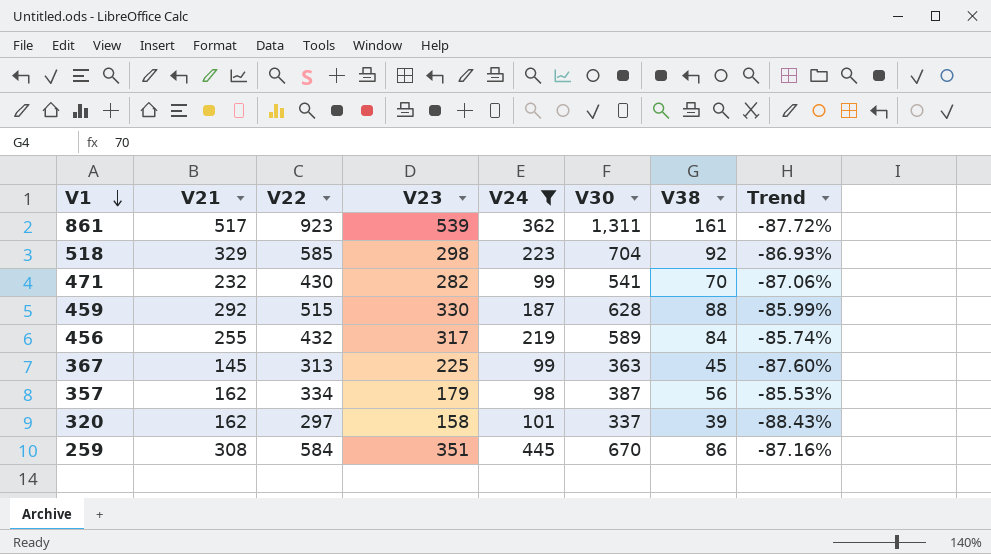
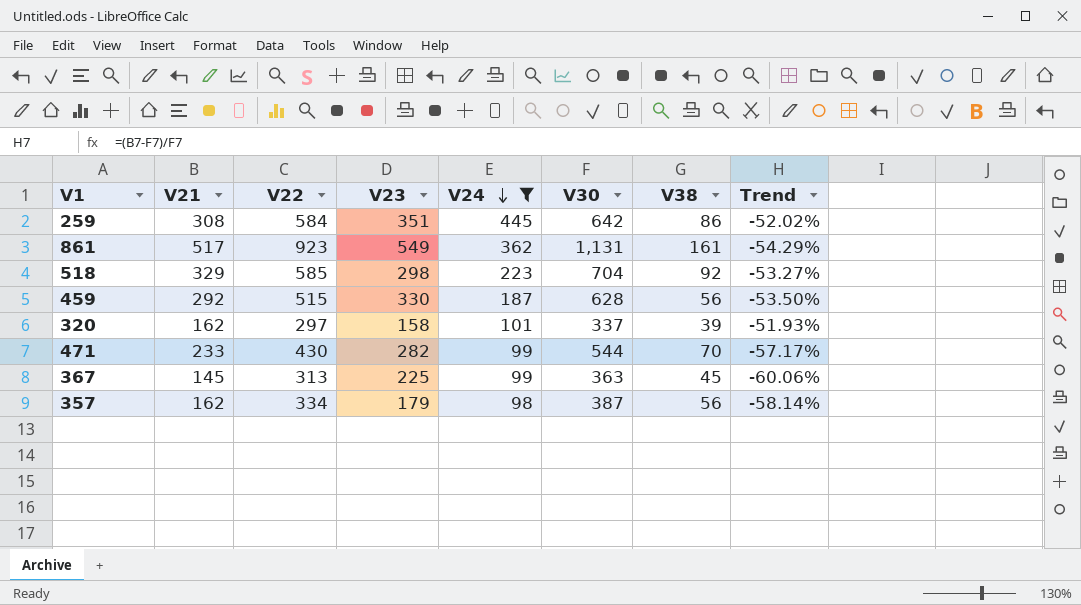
row order: V1 descending -> V24 descending
column Trend | formula: ([V38] - [V30]) / [V30] -> ([V21] - [V30]) / [V30]
row 456: 255 | 432 | 317 | 219 | 589 | 84 | -85.74% -> none
259 | V30: 670 -> 642
861 | V23: 539 -> 549
861 | V30: 1,311 -> 1,131
459 | V38: 88 -> 56
471 | V21: 232 -> 233
471 | V30: 541 -> 544

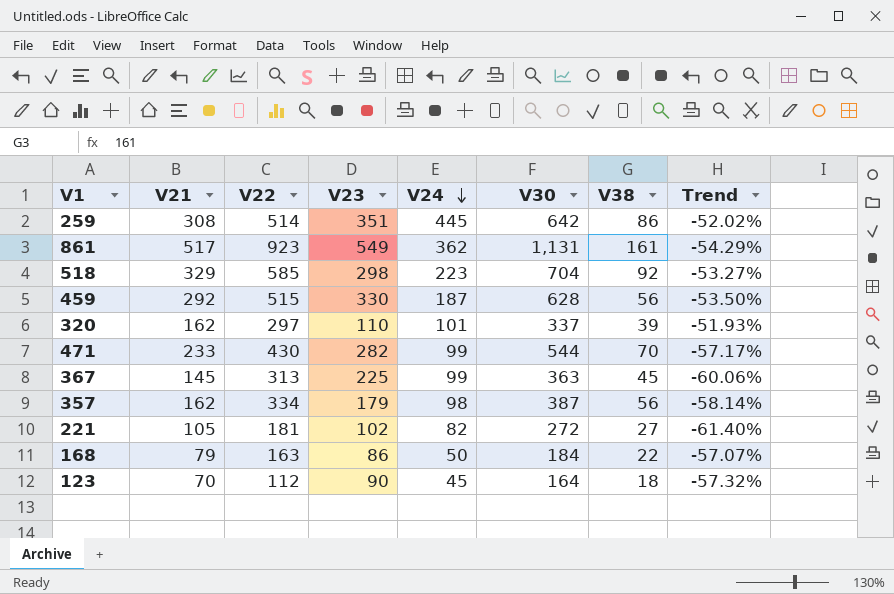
filter: V24 >= 98 -> none
259 | V22: 584 -> 514
320 | V23: 158 -> 110

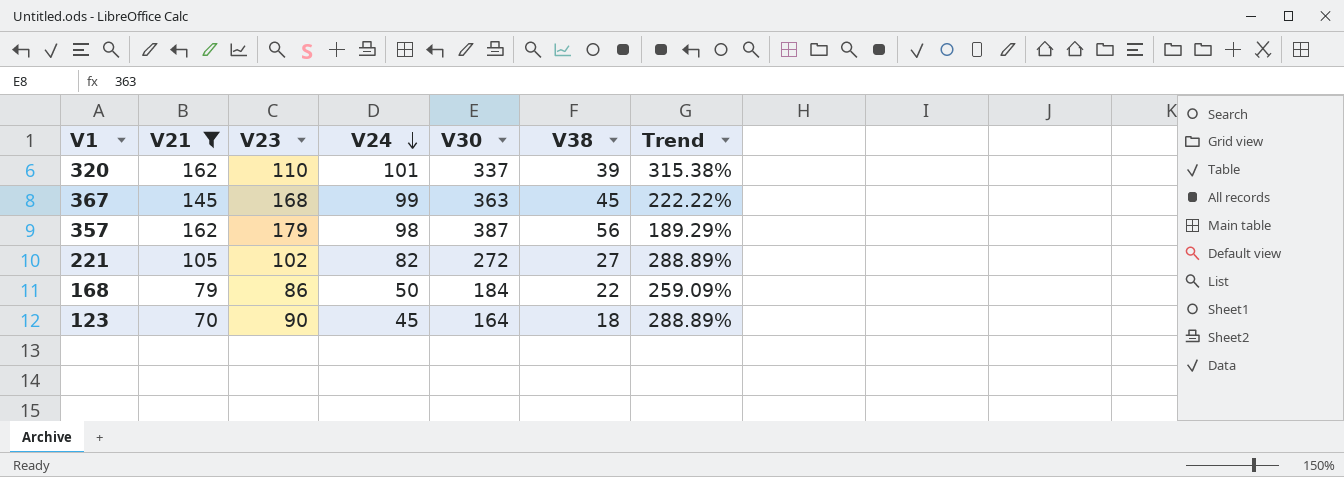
filter: none -> V21 <= 162
column V22 | position: 3 -> none
column Trend | formula: ([V21] - [V30]) / [V30] -> ([V21] - [V38]) / [V38]
367 | V23: 225 -> 168

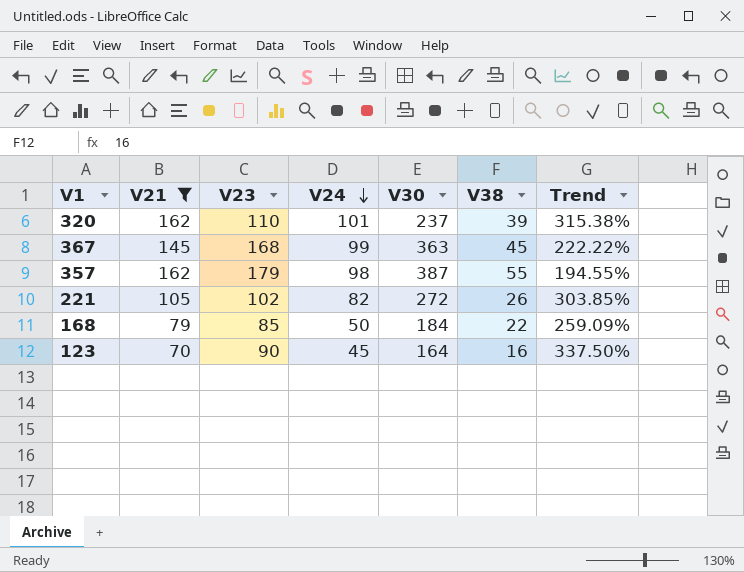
320 | V30: 337 -> 237
357 | V38: 56 -> 55
357 | Trend: 189.29% -> 194.55%
221 | V38: 27 -> 26
221 | Trend: 288.89% -> 303.85%
168 | V23: 86 -> 85
123 | V38: 18 -> 16
123 | Trend: 288.89% -> 337.50%

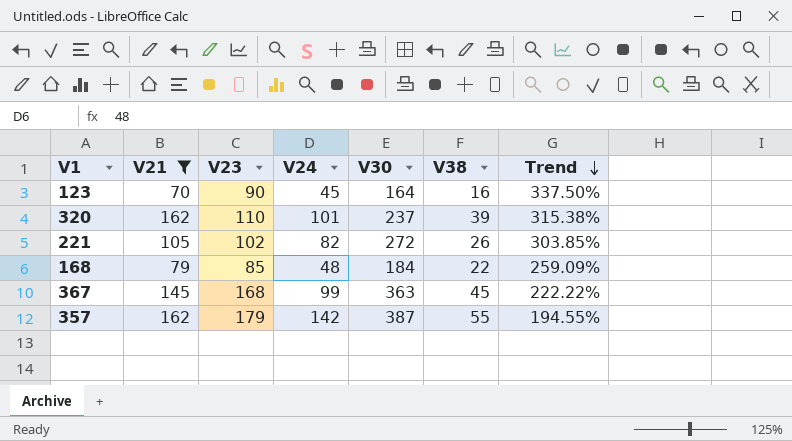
row order: V24 descending -> Trend descending
168 | V24: 50 -> 48
357 | V24: 98 -> 142

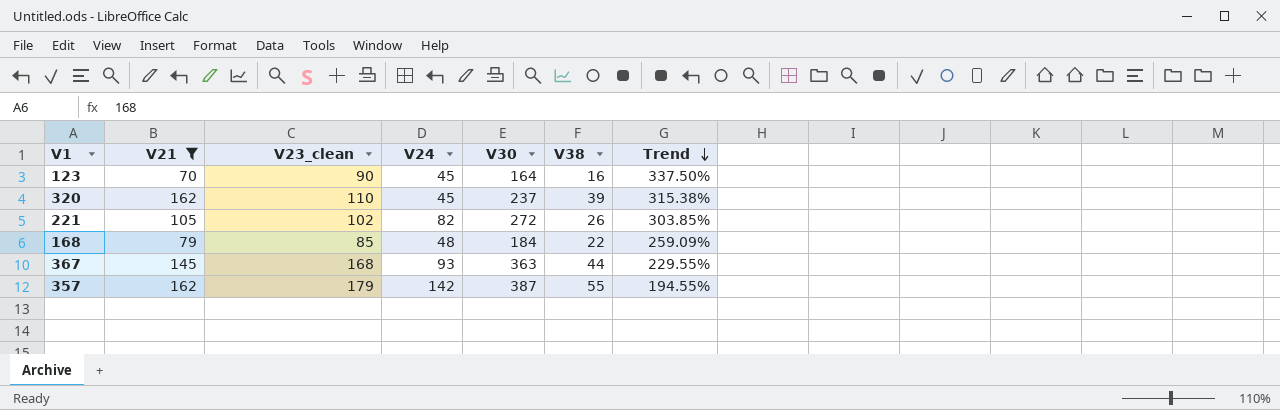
column name: V23 -> V23_clean
320 | V24: 101 -> 45
367 | V24: 99 -> 93
367 | V38: 45 -> 44
367 | Trend: 222.22% -> 229.55%

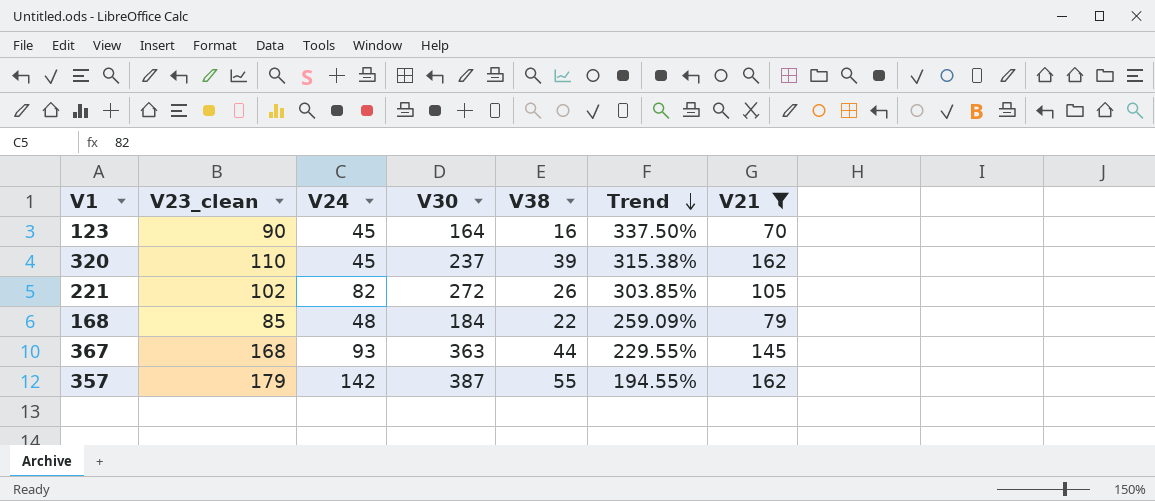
column V21 | position: 2 -> 7

